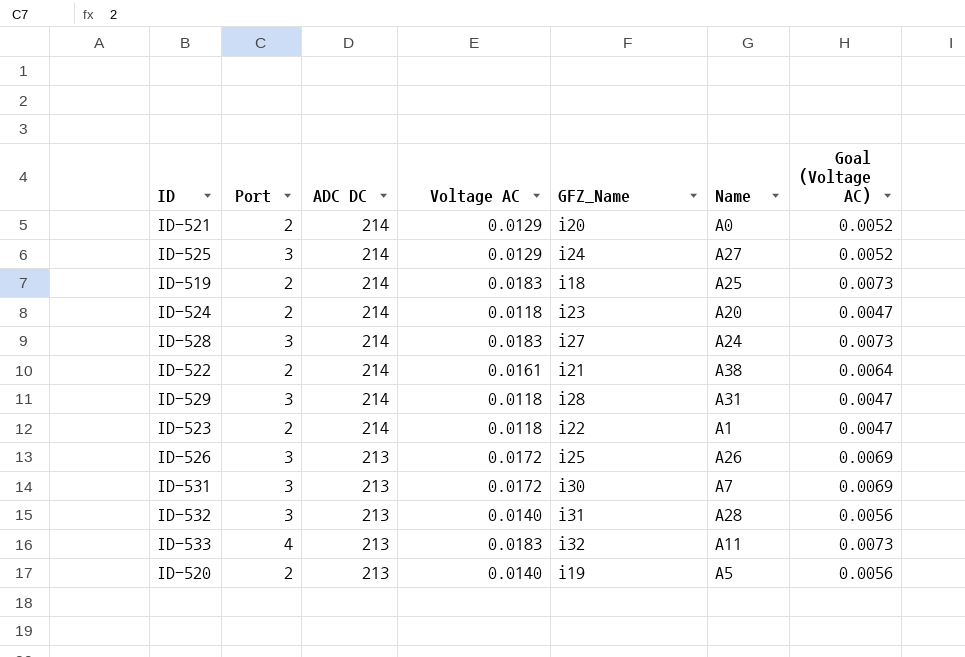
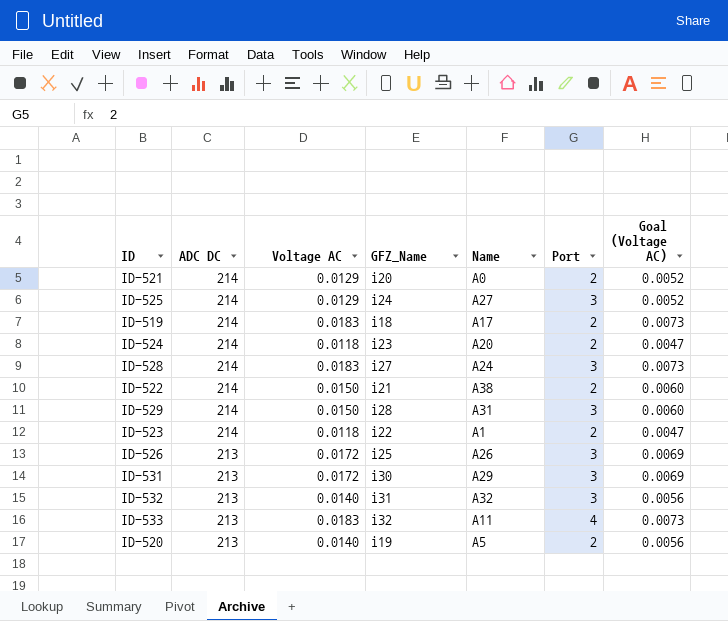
column Port | position: 2 -> 6
ID-519 | Name: A25 -> A17
ID-522 | Voltage AC: 0.0161 -> 0.0150
ID-522 | Goal (Voltage AC): 0.0064 -> 0.0060
ID-529 | Voltage AC: 0.0118 -> 0.0150
ID-529 | Goal (Voltage AC): 0.0047 -> 0.0060
ID-531 | Name: A7 -> A29
ID-532 | Name: A28 -> A32

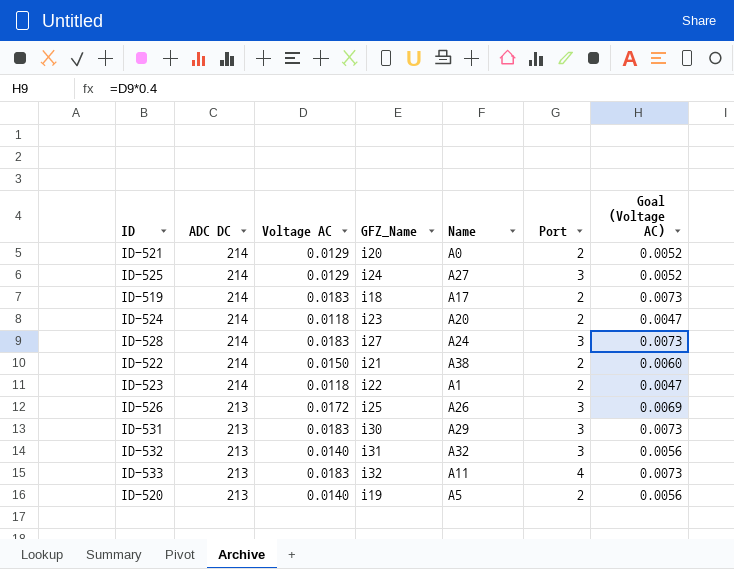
row ID-529: 214 | 0.0150 | i28 | A31 | 3 | 0.0060 -> none
ID-531 | Voltage AC: 0.0172 -> 0.0183
ID-531 | Goal (Voltage AC): 0.0069 -> 0.0073

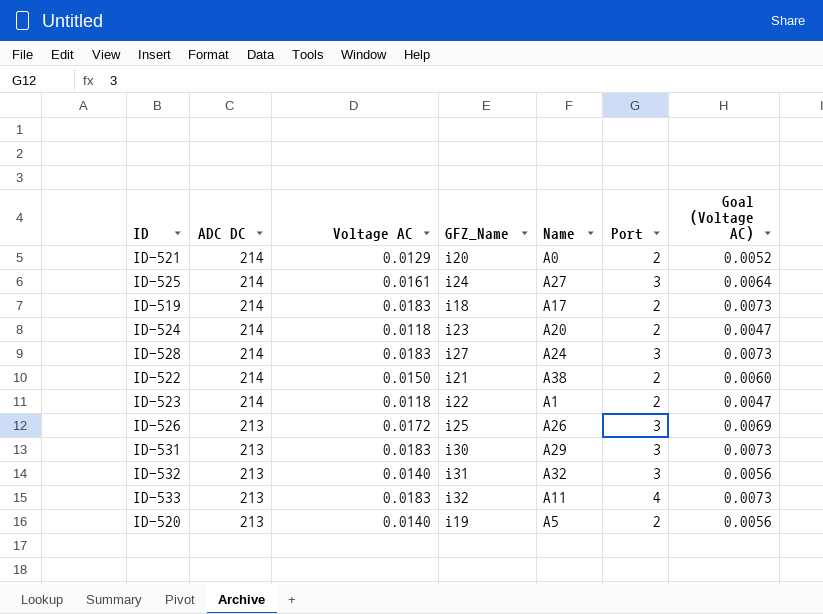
ID-525 | Voltage AC: 0.0129 -> 0.0161
ID-525 | Goal (Voltage AC): 0.0052 -> 0.0064

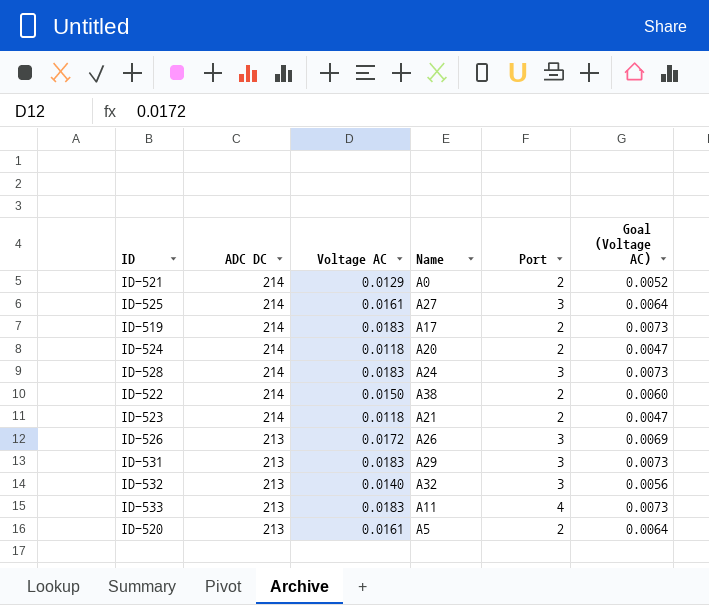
column GFZ_Name | position: 4 -> none
ID-523 | Name: A1 -> A21
ID-520 | Voltage AC: 0.0140 -> 0.0161
ID-520 | Goal (Voltage AC): 0.0056 -> 0.0064

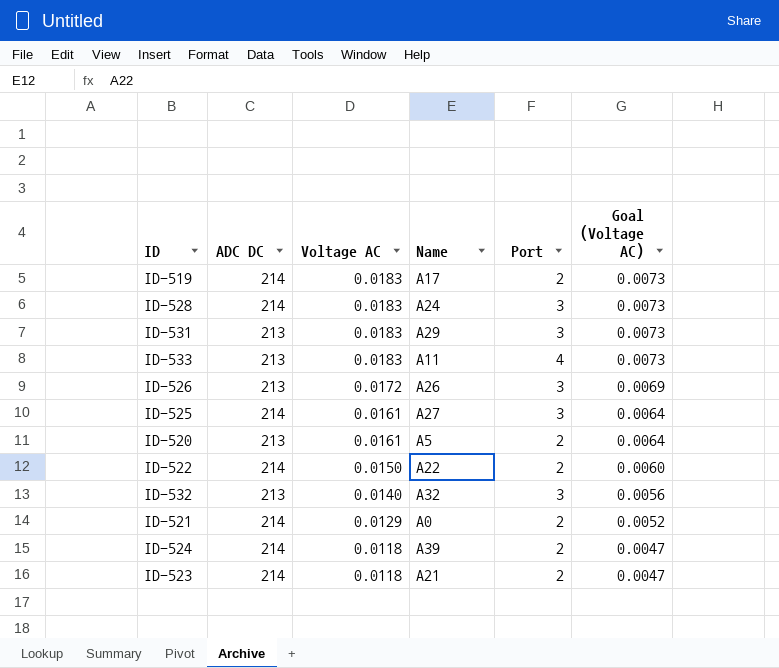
row order: ADC DC descending -> Voltage AC descending
ID-522 | Name: A38 -> A22
ID-524 | Name: A20 -> A39

